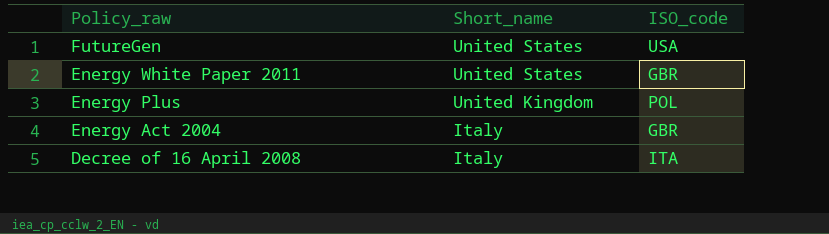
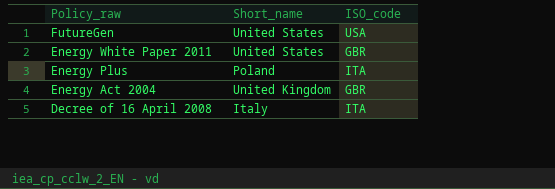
Energy Plus | Short_name: United Kingdom -> Poland
Energy Plus | ISO_code: POL -> ITA
Energy Act 2004 | Short_name: Italy -> United Kingdom

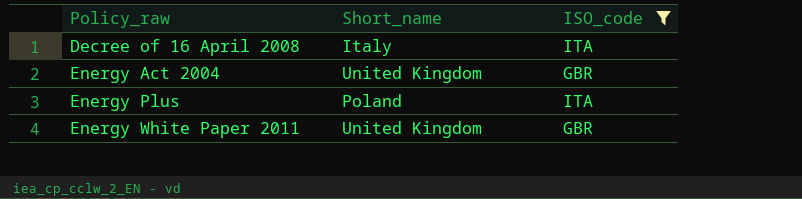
filter: none -> ISO_code != USA
row order: Policy_raw descending -> Policy_raw ascending
Energy White Paper 2011 | Short_name: United States -> United Kingdom

